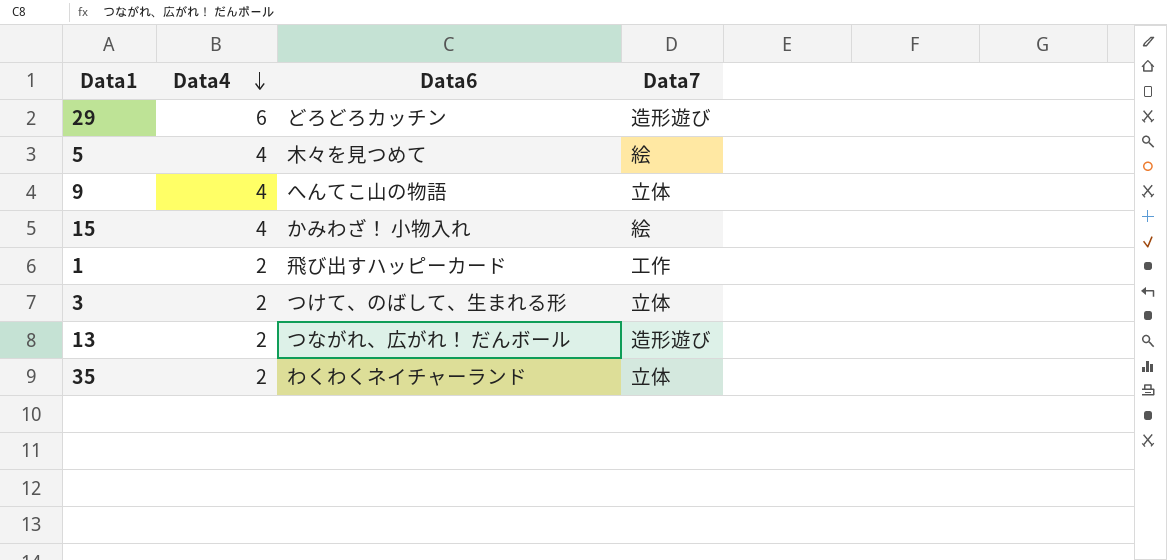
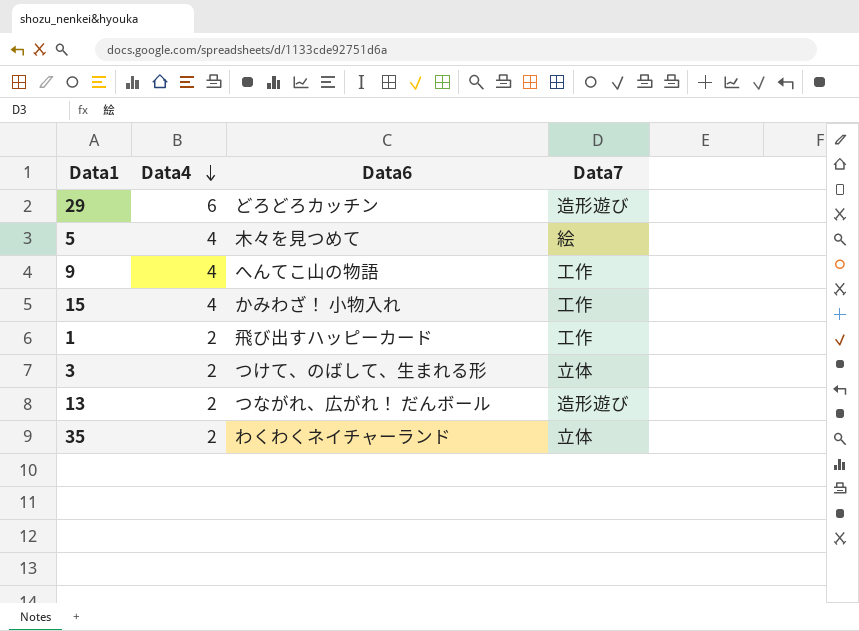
9 | Data7: 立体 -> 工作
15 | Data7: 絵 -> 工作

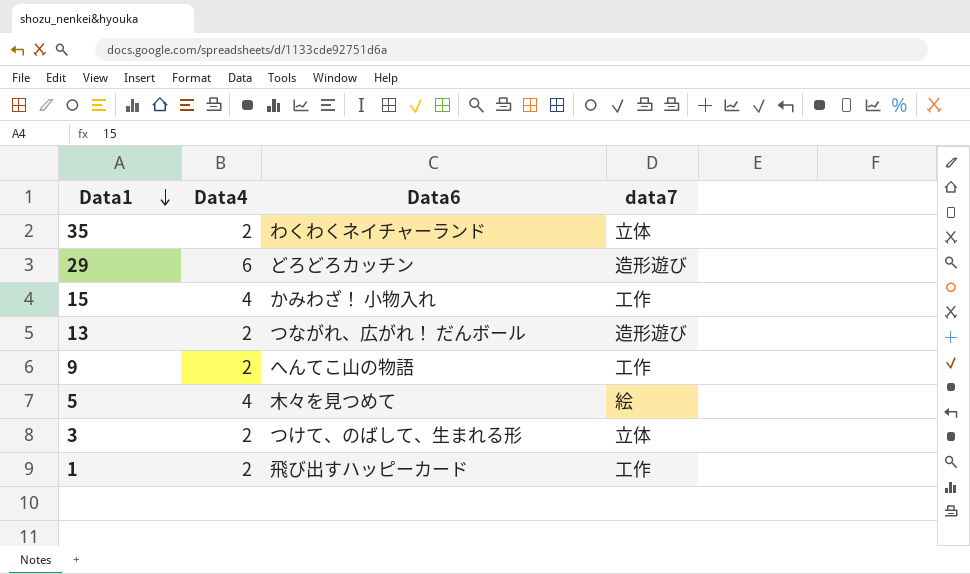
row order: Data4 descending -> Data1 descending
column name: Data7 -> data7
9 | Data4: 4 -> 2

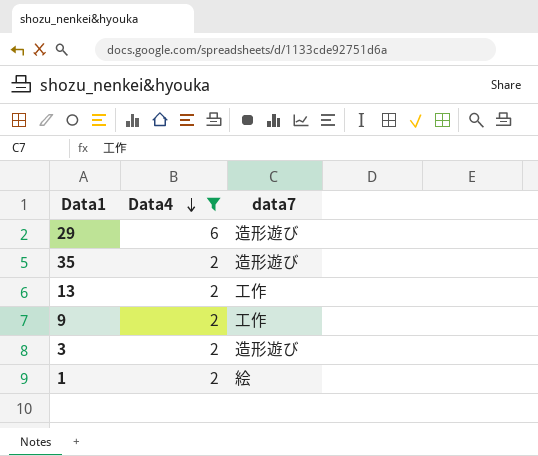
filter: none -> Data4 != 4
row order: Data1 descending -> Data4 descending
column Data6 | position: 3 -> none
35 | data7: 立体 -> 造形遊び
13 | data7: 造形遊び -> 工作
3 | data7: 立体 -> 造形遊び
1 | data7: 工作 -> 絵

